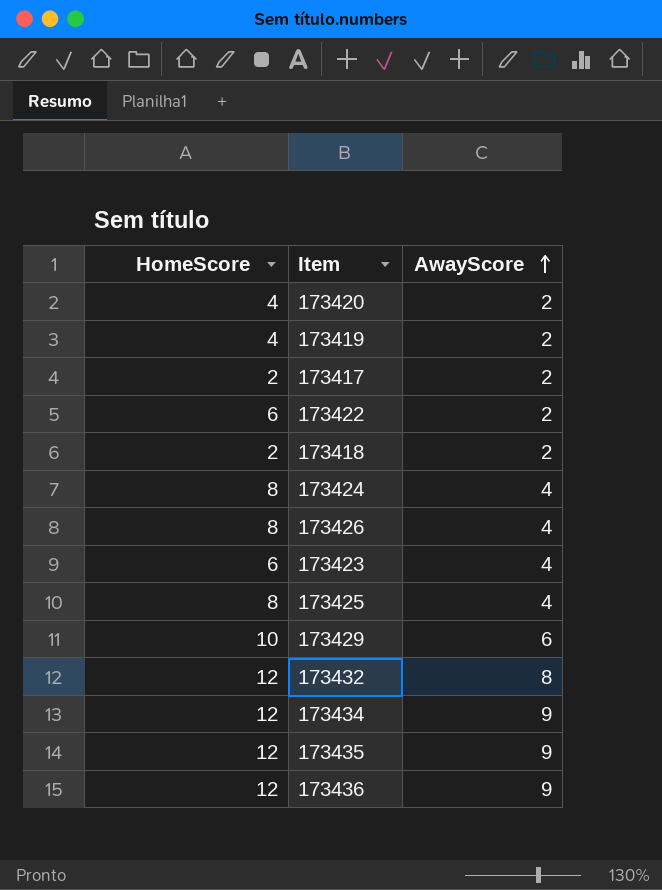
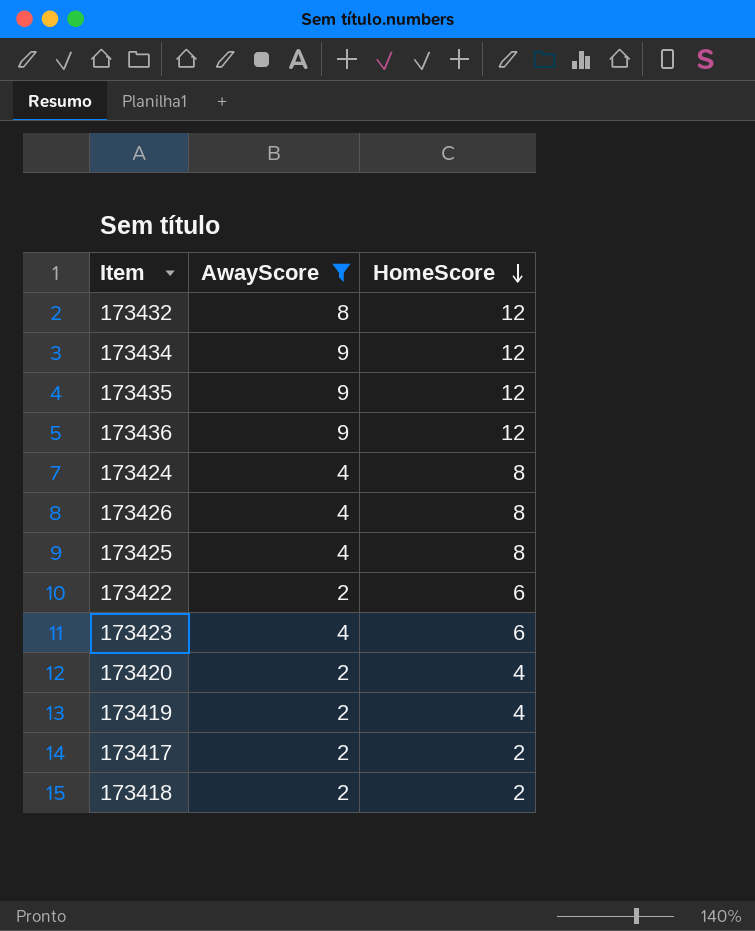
filter: none -> AwayScore != 6
row order: AwayScore ascending -> HomeScore descending
column HomeScore | position: 1 -> 3

